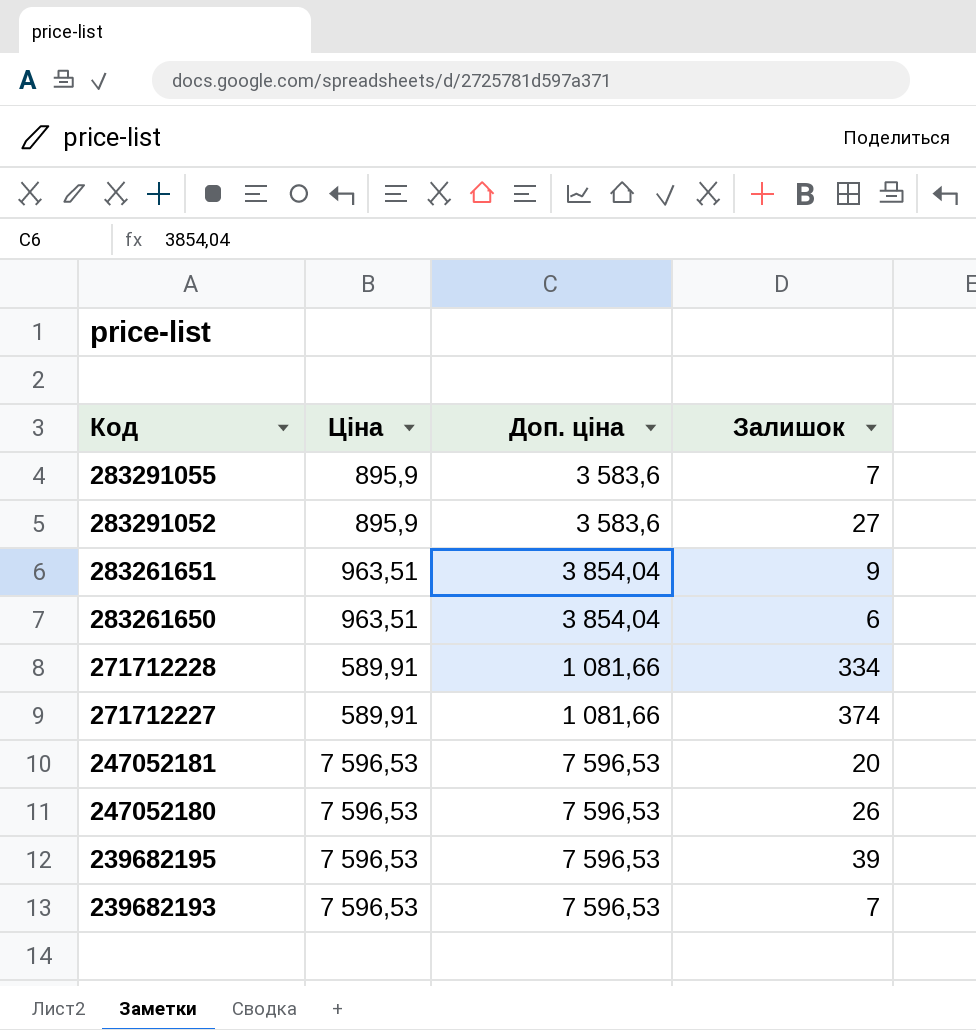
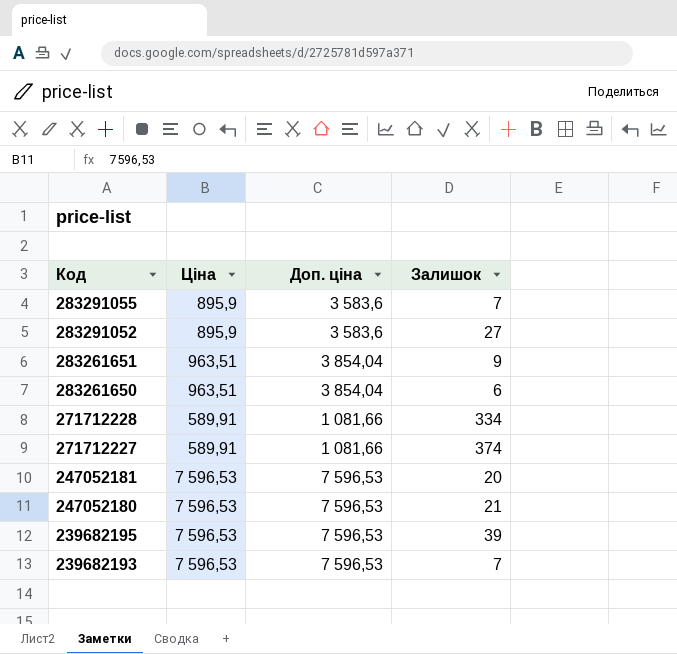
247052180 | Залишок: 26 -> 21

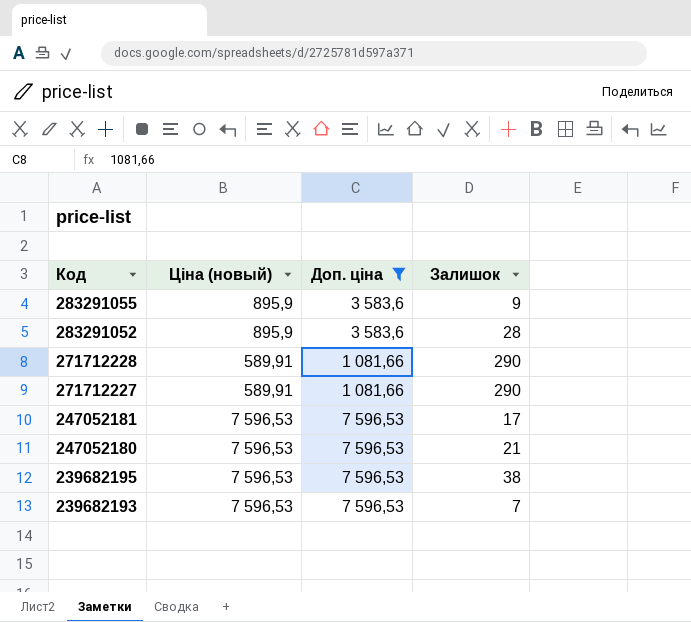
filter: none -> Доп. ціна != 3 854,04
column name: Ціна -> Ціна (новый)
283291055 | Залишок: 7 -> 9
283291052 | Залишок: 27 -> 28
271712228 | Залишок: 334 -> 290
271712227 | Залишок: 374 -> 290
247052181 | Залишок: 20 -> 17
239682195 | Залишок: 39 -> 38

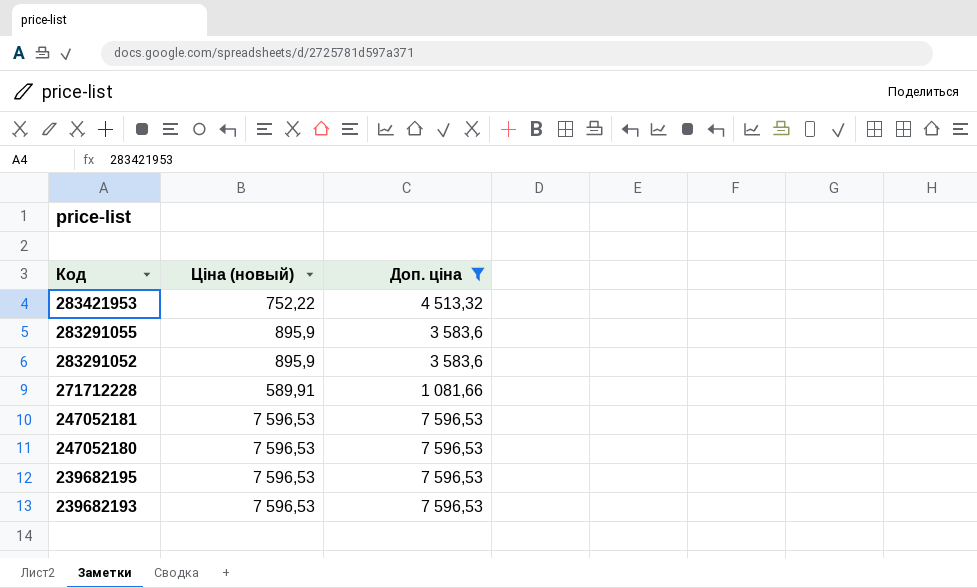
column Залишок | position: 4 -> none
row 271712227: 589,91 | 1 081,66 | 290 -> none
row 283421953: none -> 752,22 | 4 513,32

